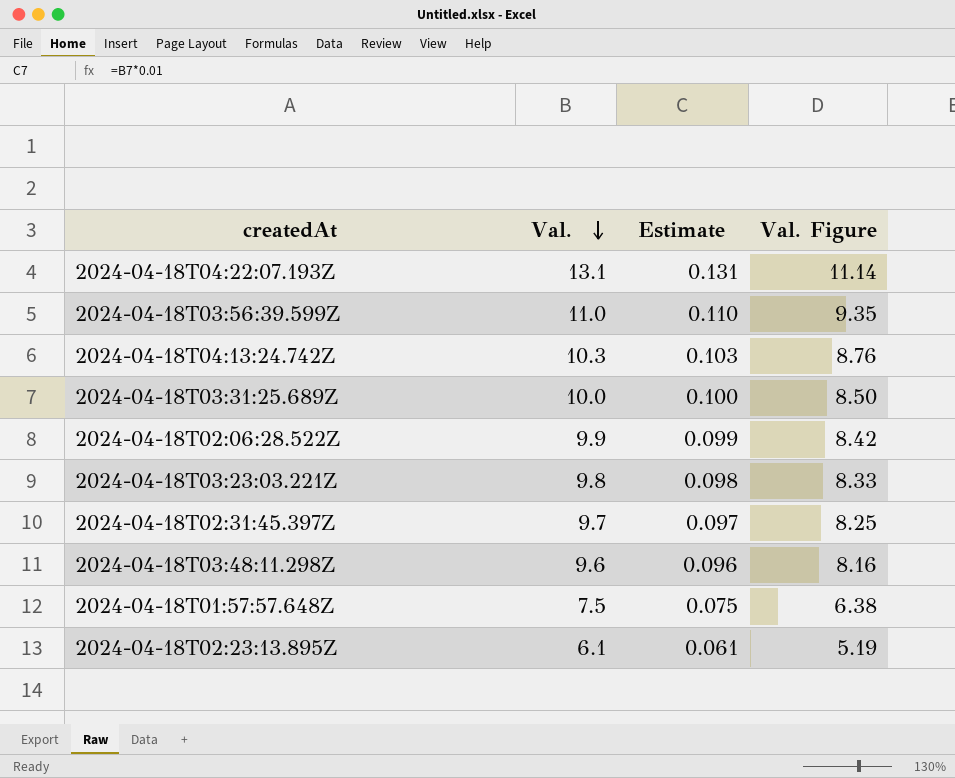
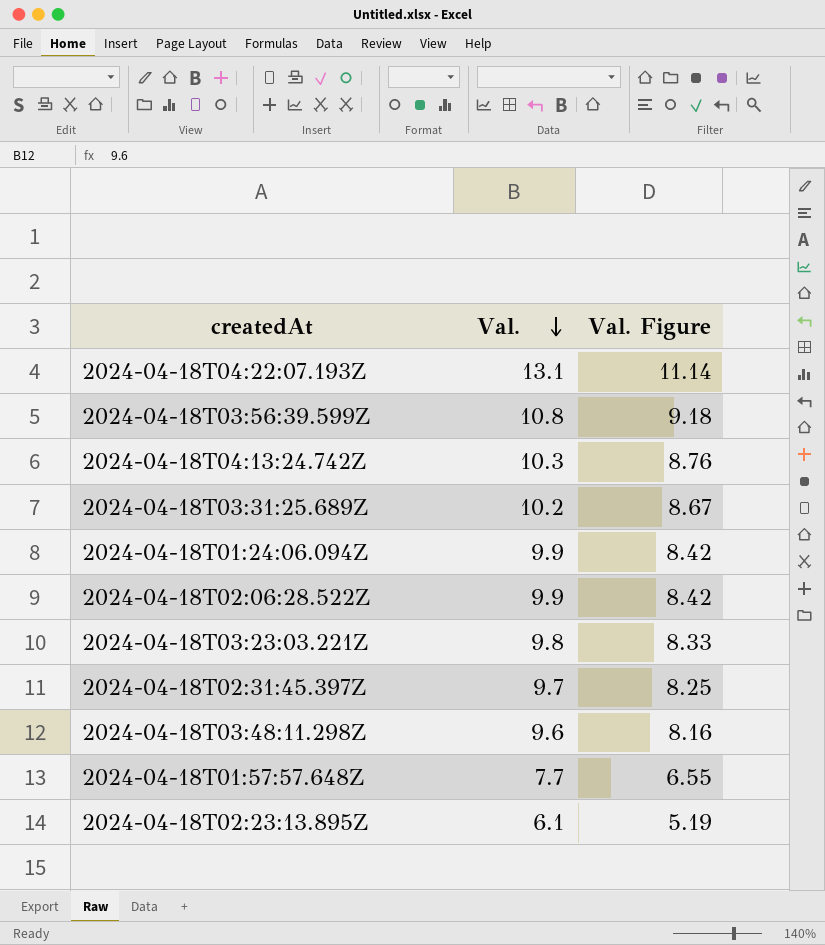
column Estimate | formula: [Val.] * 0.01 -> none
2024-04-18T03:56:39.599Z | Val.: 11.0 -> 10.8
2024-04-18T03:56:39.599Z | Val. Figure: 9.35 -> 9.18
2024-04-18T03:31:25.689Z | Val.: 10.0 -> 10.2
2024-04-18T03:31:25.689Z | Val. Figure: 8.50 -> 8.67
row 2024-04-18T01:24:06.094Z: none -> 9.9 | 8.42
2024-04-18T01:57:57.648Z | Val.: 7.5 -> 7.7
2024-04-18T01:57:57.648Z | Val. Figure: 6.38 -> 6.55

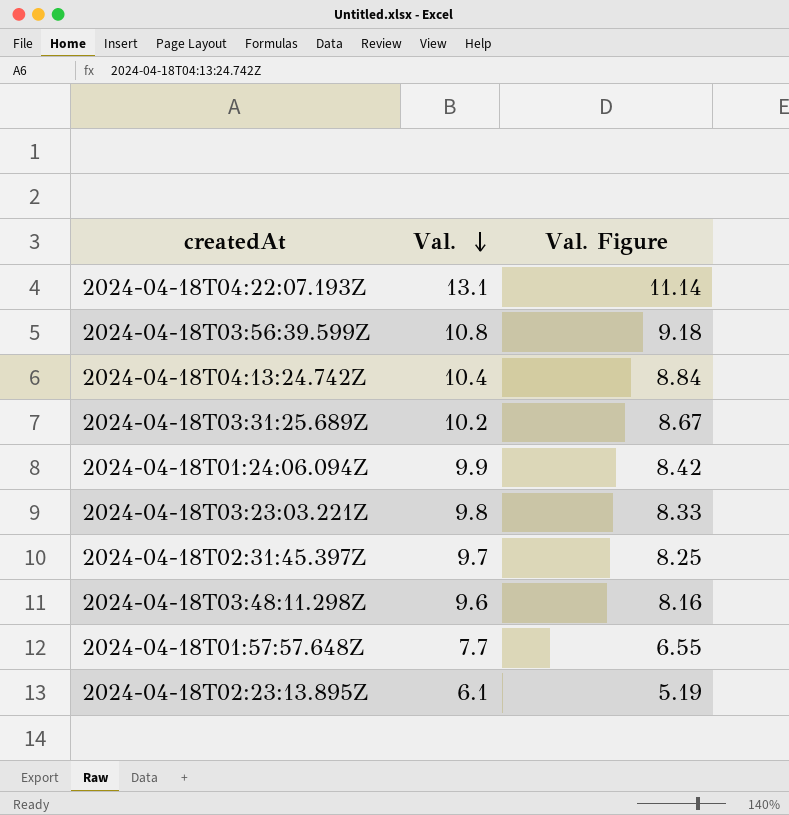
row 2024-04-18T02:06:28.522Z: 9.9 | 8.42 -> none
2024-04-18T04:13:24.742Z | Val.: 10.3 -> 10.4
2024-04-18T04:13:24.742Z | Val. Figure: 8.76 -> 8.84

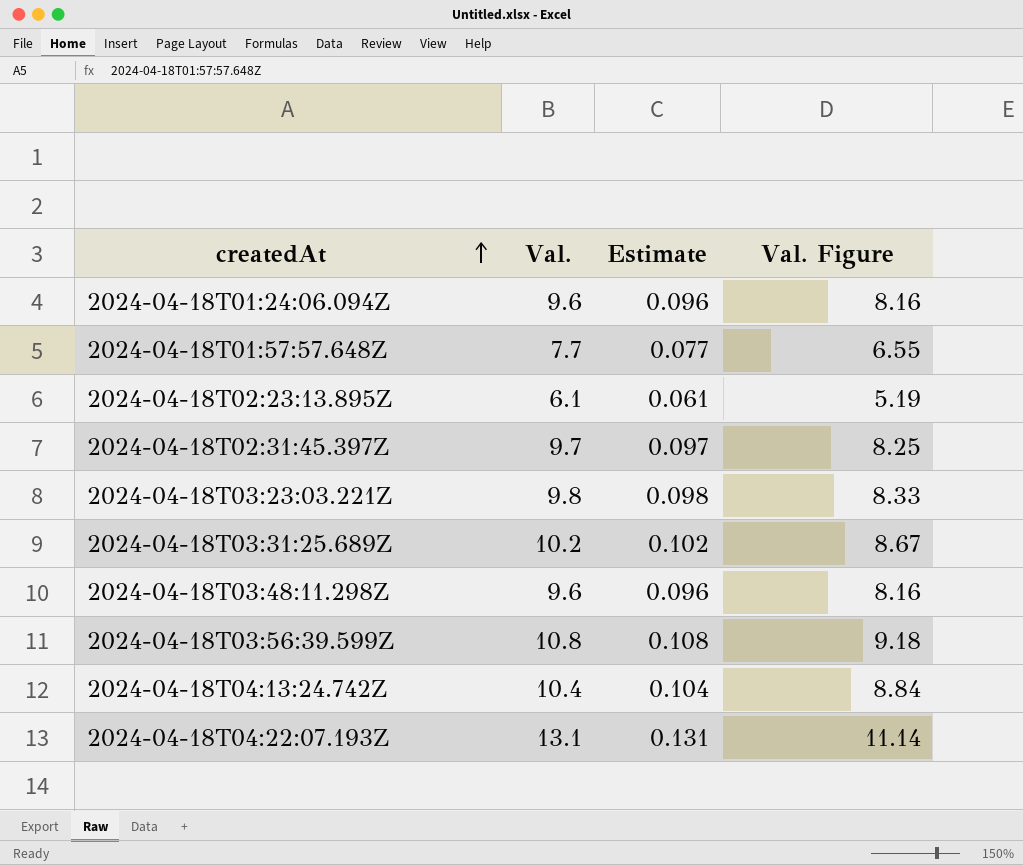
row order: Val. descending -> createdAt ascending
column Estimate | formula: none -> [Val.] * 0.01
2024-04-18T01:24:06.094Z | Val.: 9.9 -> 9.6
2024-04-18T01:24:06.094Z | Val. Figure: 8.42 -> 8.16

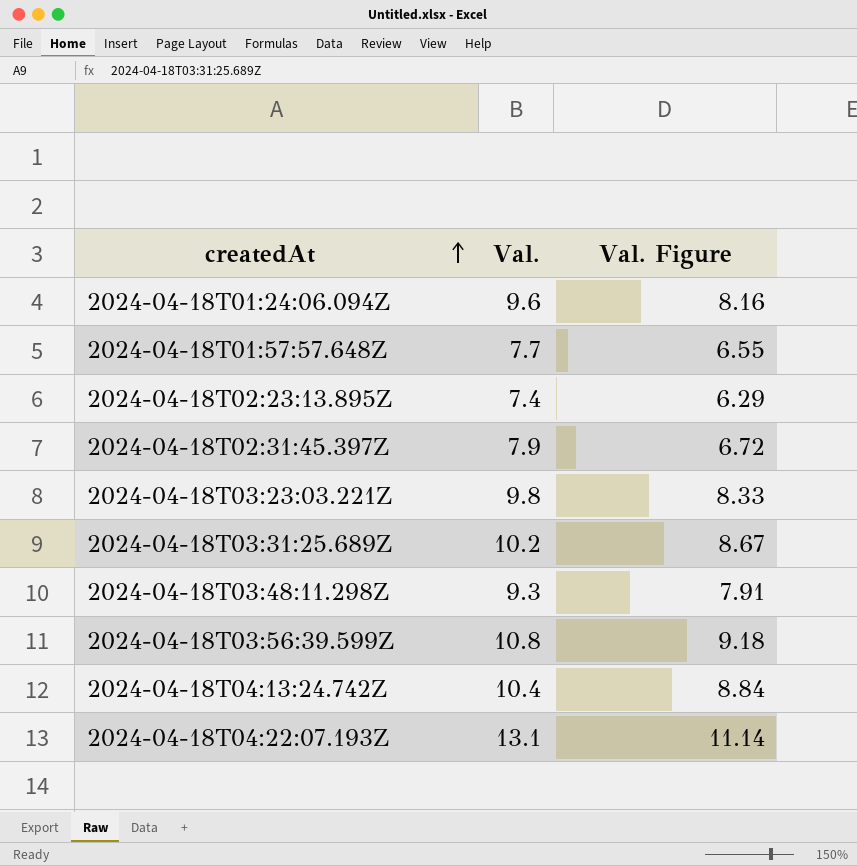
column Estimate | formula: [Val.] * 0.01 -> none
2024-04-18T02:23:13.895Z | Val.: 6.1 -> 7.4
2024-04-18T02:23:13.895Z | Val. Figure: 5.19 -> 6.29
2024-04-18T02:31:45.397Z | Val.: 9.7 -> 7.9
2024-04-18T02:31:45.397Z | Val. Figure: 8.25 -> 6.72
2024-04-18T03:48:11.298Z | Val.: 9.6 -> 9.3
2024-04-18T03:48:11.298Z | Val. Figure: 8.16 -> 7.91

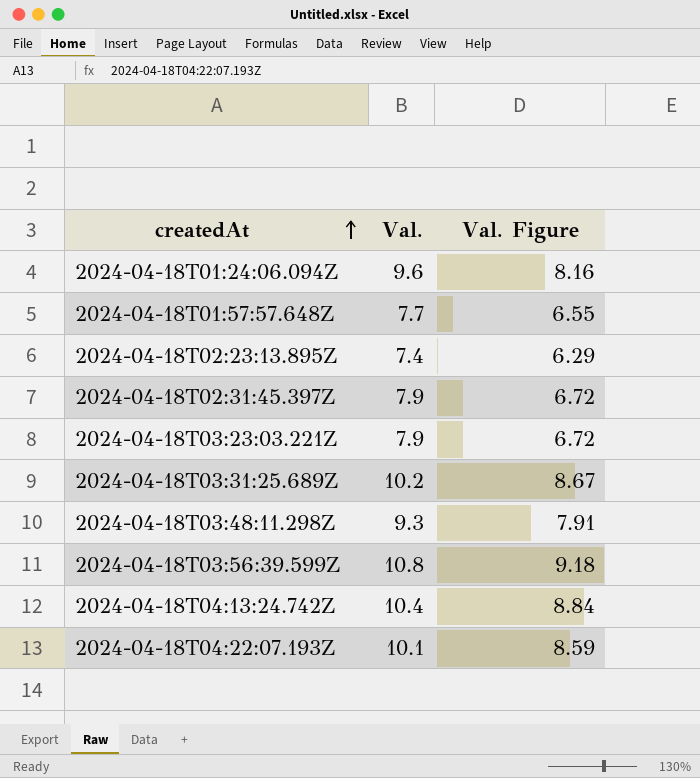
2024-04-18T03:23:03.221Z | Val.: 9.8 -> 7.9
2024-04-18T03:23:03.221Z | Val. Figure: 8.33 -> 6.72
2024-04-18T04:22:07.193Z | Val.: 13.1 -> 10.1
2024-04-18T04:22:07.193Z | Val. Figure: 11.14 -> 8.59

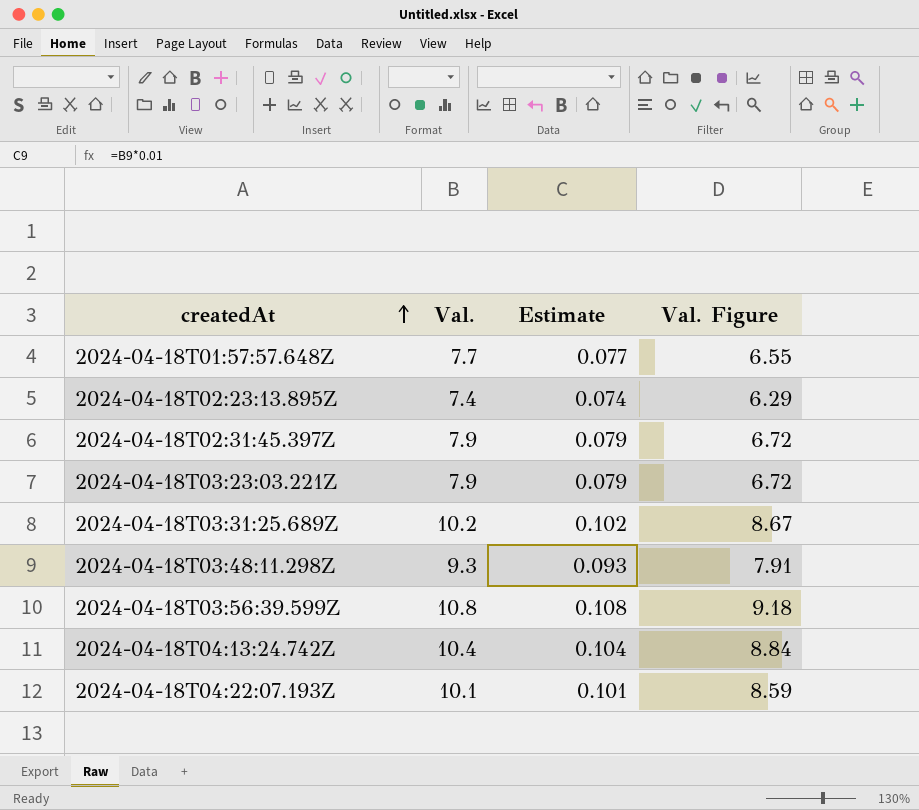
column Estimate | formula: none -> [Val.] * 0.01
row 2024-04-18T01:24:06.094Z: 9.6 | 8.16 -> none

